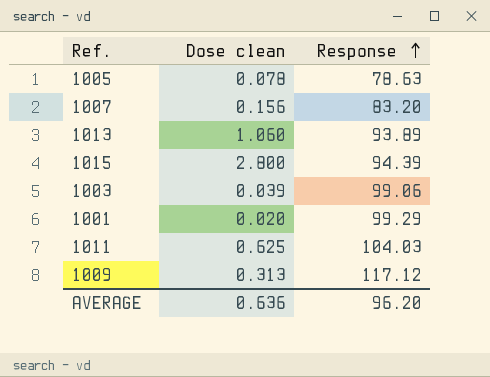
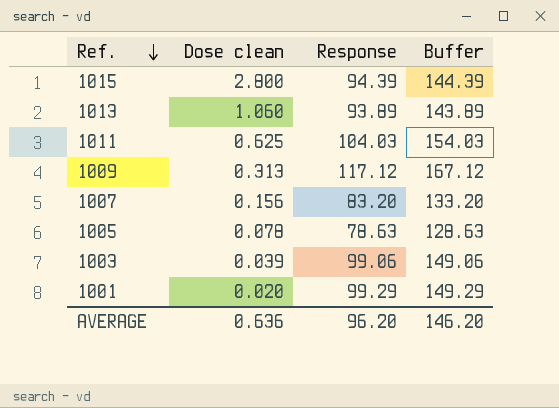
row order: Response ascending -> Ref. descending
column Buffer | formula: none -> [Response] + 50

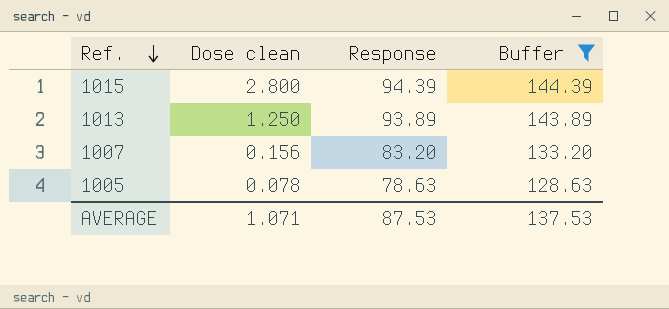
filter: none -> Buffer <= 144.39
1013 | Dose clean: 1.060 -> 1.250
AVERAGE | Dose clean: 0.636 -> 1.071
AVERAGE | Response: 96.20 -> 87.53
AVERAGE | Buffer: 146.20 -> 137.53

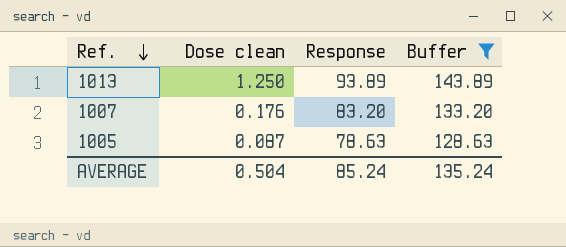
row 1015: 2.800 | 94.39 | 144.39 -> none
1007 | Dose clean: 0.156 -> 0.176
1005 | Dose clean: 0.078 -> 0.087
AVERAGE | Dose clean: 1.071 -> 0.504
AVERAGE | Response: 87.53 -> 85.24
AVERAGE | Buffer: 137.53 -> 135.24

